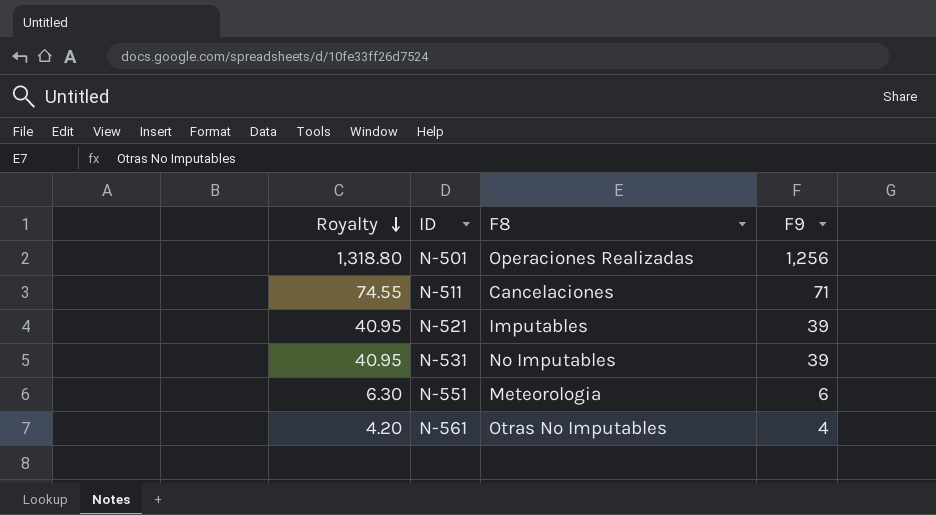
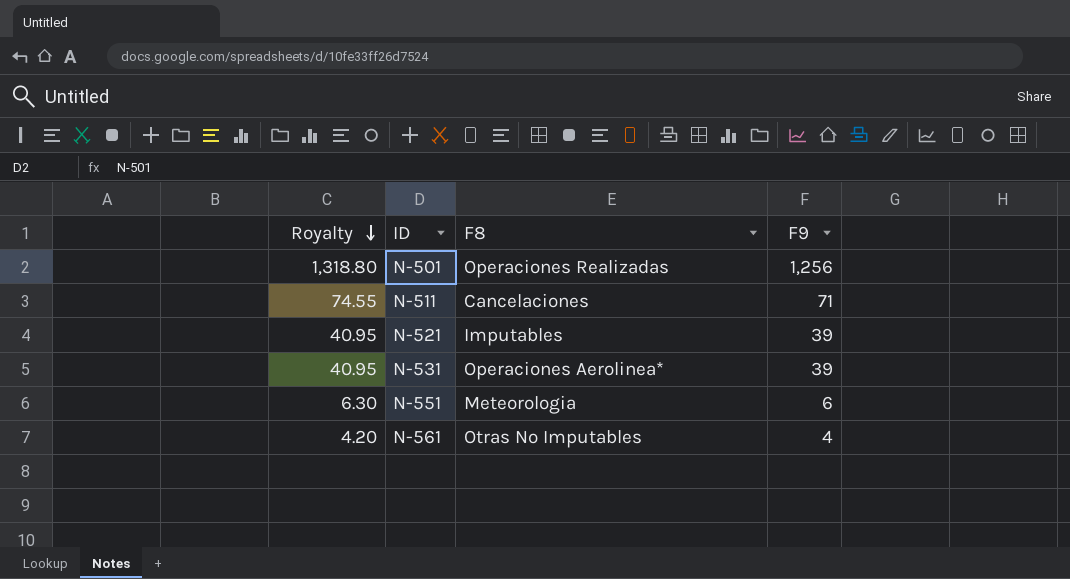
N-531 | F8: No Imputables -> Operaciones Aerolinea*

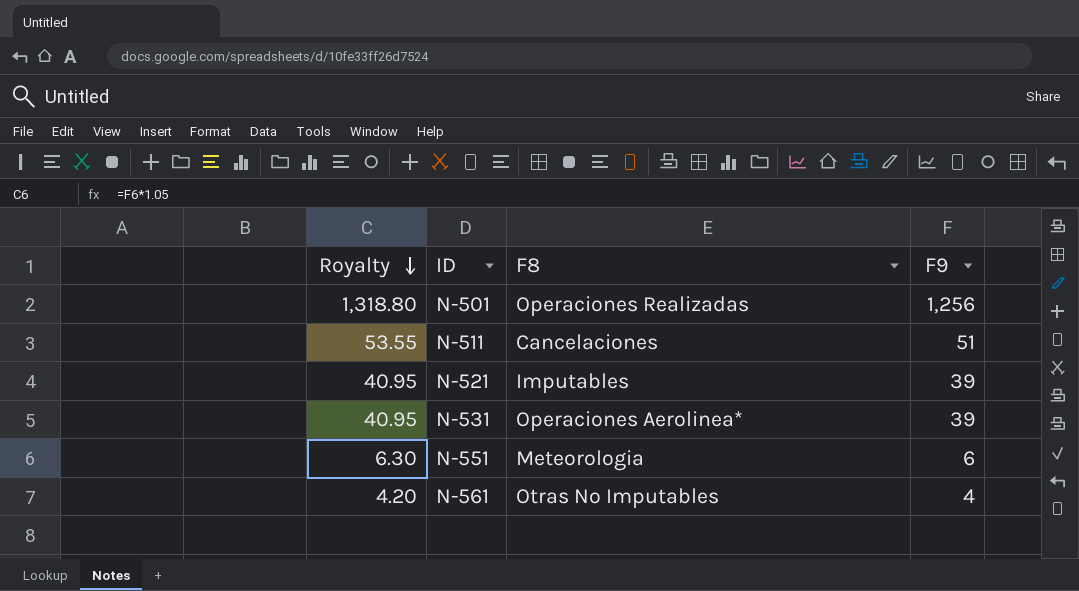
N-511 | Royalty: 74.55 -> 53.55
N-511 | F9: 71 -> 51

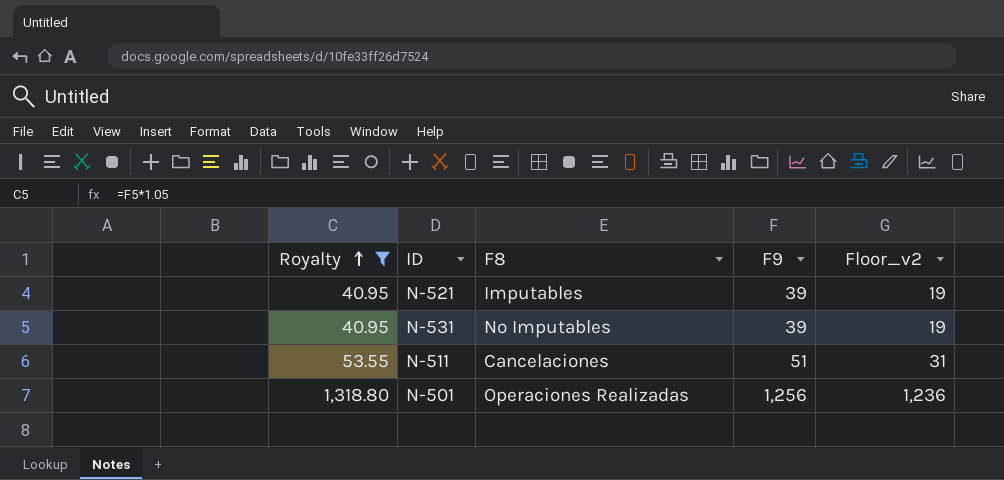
filter: none -> Royalty >= 40.95
row order: Royalty descending -> Royalty ascending
column Floor_v2 | formula: none -> [F9] - 20
N-531 | F8: Operaciones Aerolinea* -> No Imputables

